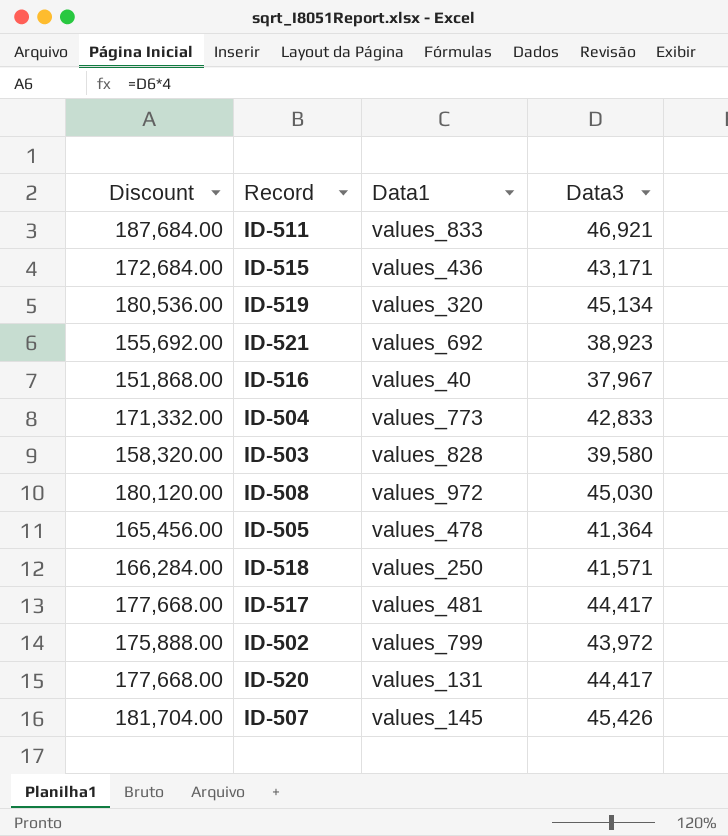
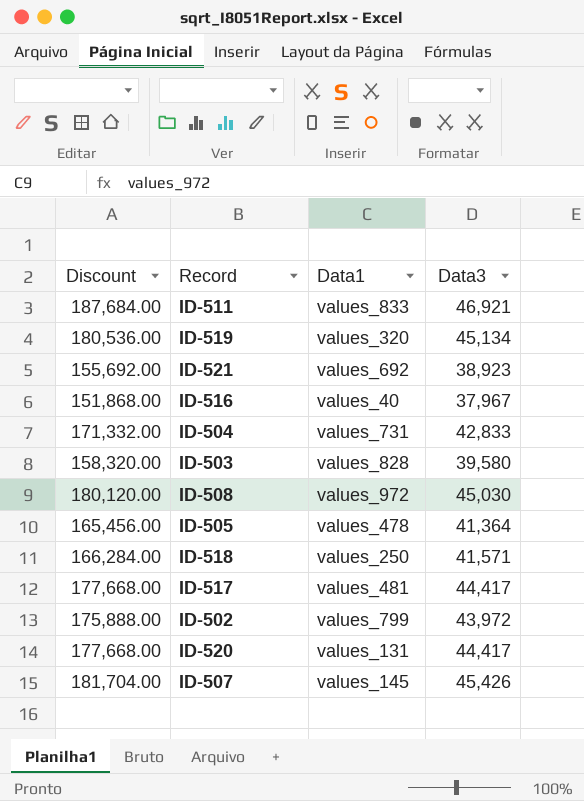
row ID-515: 172,684.00 | values_436 | 43,171 -> none
ID-504 | Data1: values_773 -> values_731

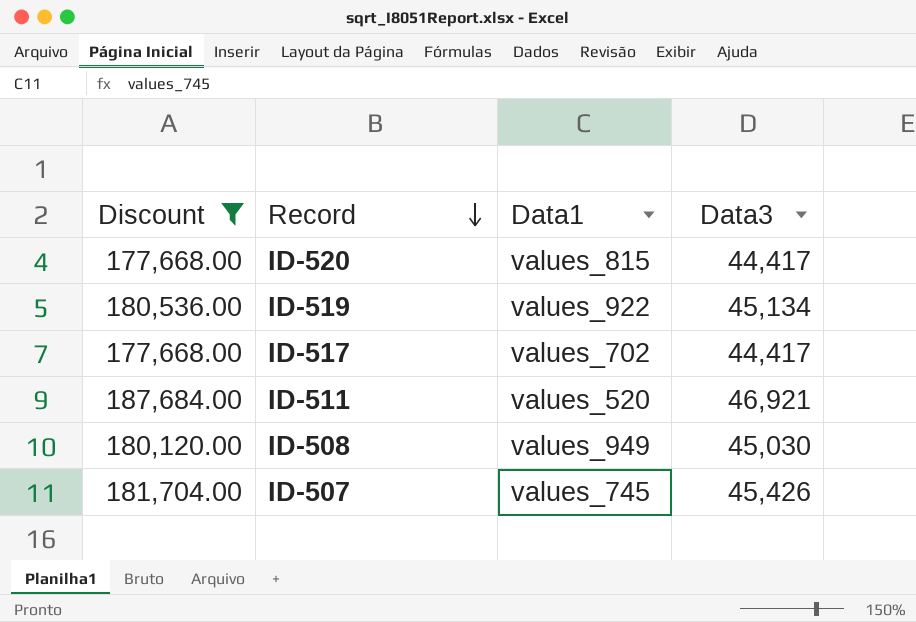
filter: none -> Discount >= 177,668.00
row order: none -> Record descending
ID-520 | Data1: values_131 -> values_815
ID-519 | Data1: values_320 -> values_922
ID-517 | Data1: values_481 -> values_702
ID-511 | Data1: values_833 -> values_520
ID-508 | Data1: values_972 -> values_949
ID-507 | Data1: values_145 -> values_745

